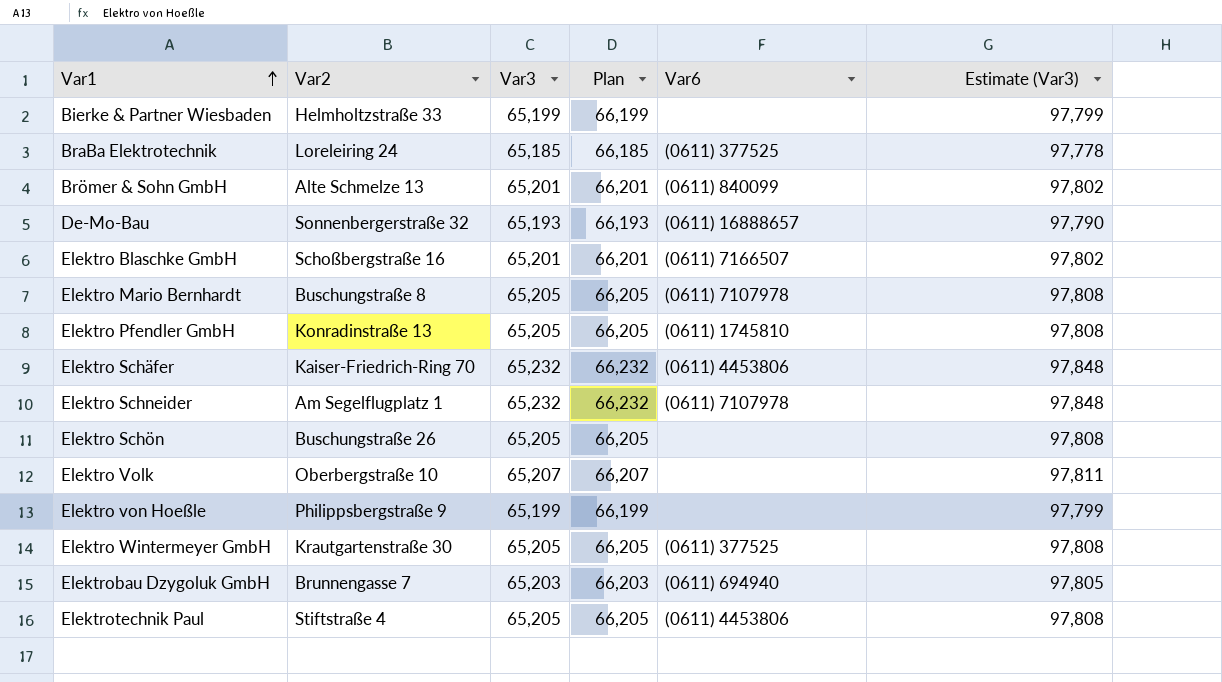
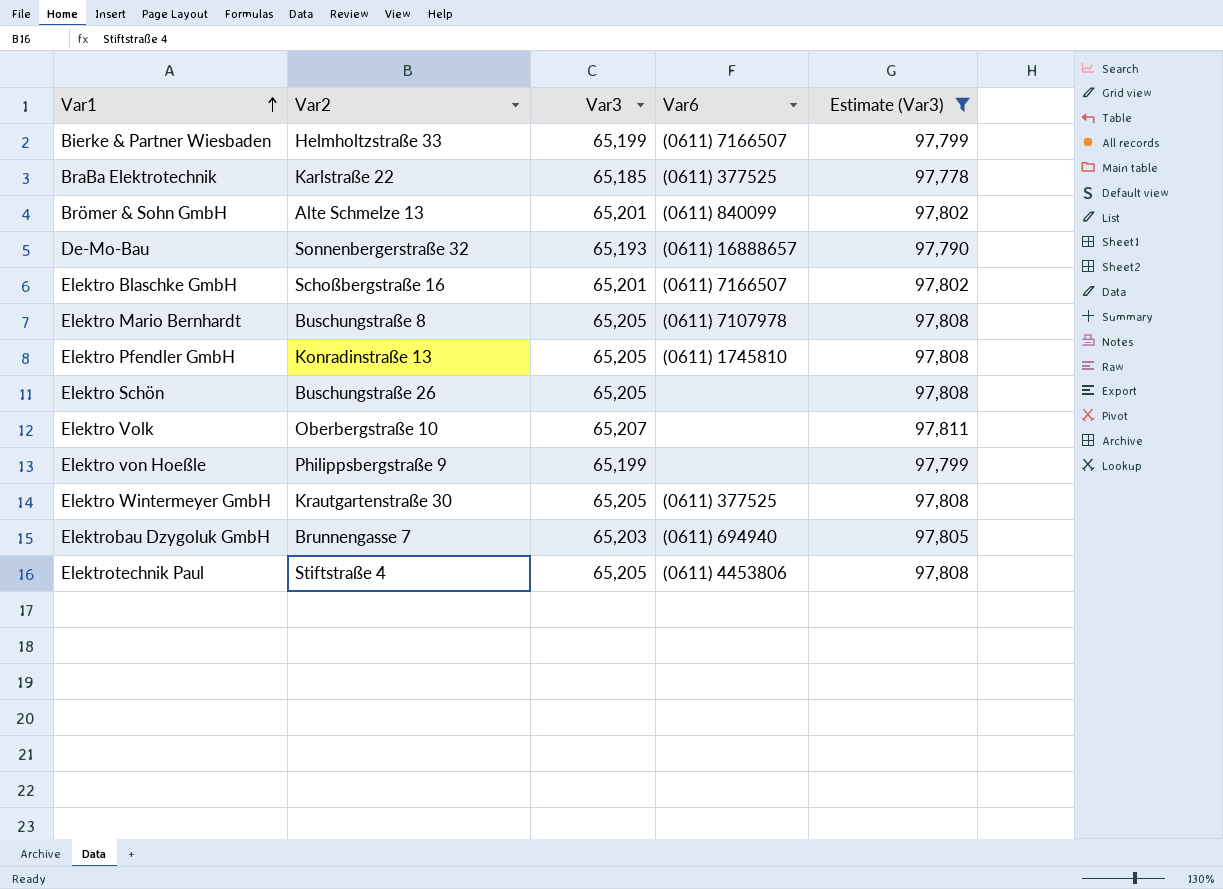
filter: none -> Estimate (Var3) != 97,848
column Plan | formula: [Var3] + 1000 -> none
Bierke & Partner Wiesbaden | Var6: none -> (0611) 7166507
BraBa Elektrotechnik | Var2: Loreleiring 24 -> Karlstraße 22

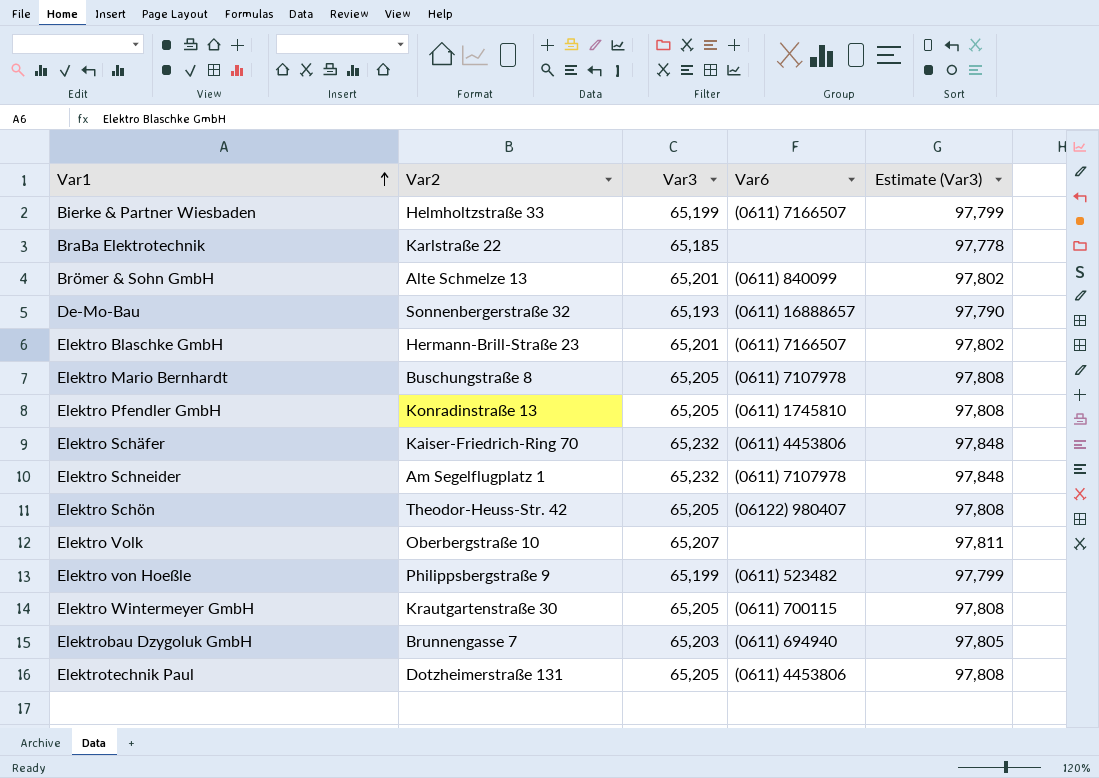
filter: Estimate (Var3) != 97,848 -> none
BraBa Elektrotechnik | Var6: (0611) 377525 -> none
Elektro Blaschke GmbH | Var2: Schoßbergstraße 16 -> Hermann-Brill-Straße 23
Elektro Schön | Var2: Buschungstraße 26 -> Theodor-Heuss-Str. 42
Elektro Schön | Var6: none -> (06122) 980407
Elektro von Hoeßle | Var6: none -> (0611) 523482
Elektro Wintermeyer GmbH | Var6: (0611) 377525 -> (0611) 700115
Elektrotechnik Paul | Var2: Stiftstraße 4 -> Dotzheimerstraße 131

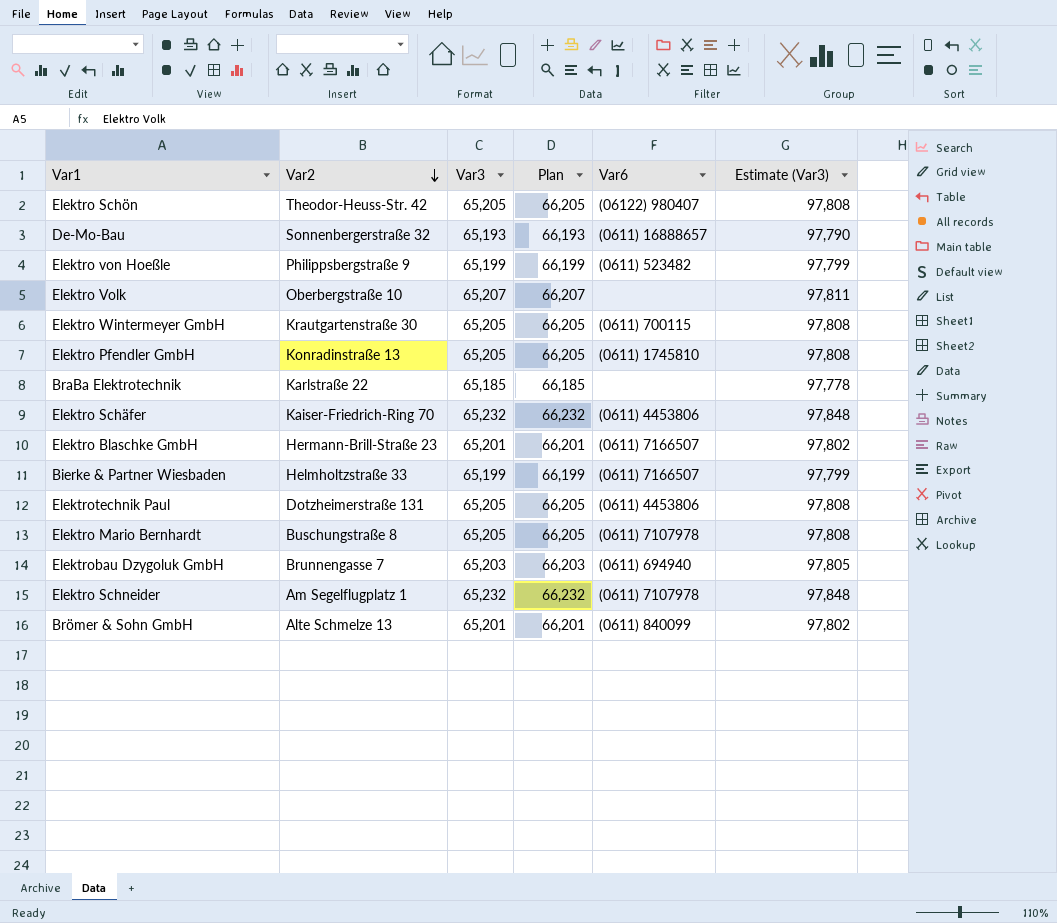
row order: Var1 ascending -> Var2 descending
column Plan | formula: none -> [Var3] + 1000

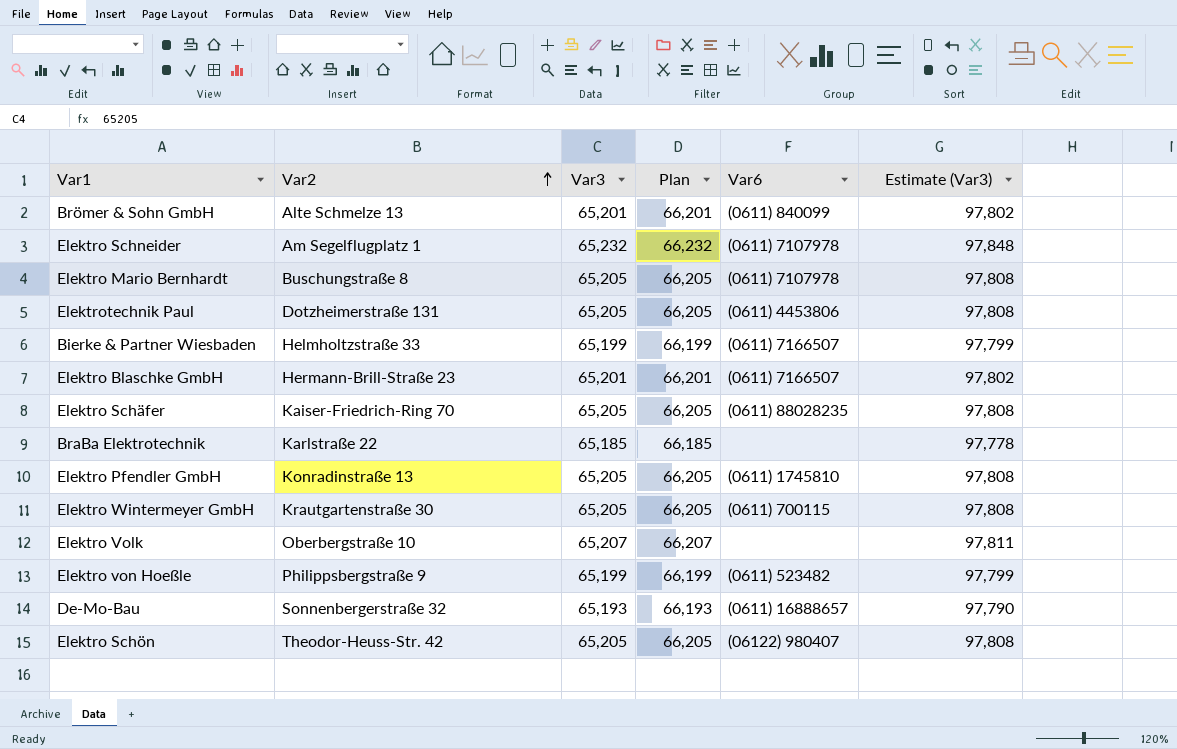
row order: Var2 descending -> Var2 ascending
row Elektrobau Dzygoluk GmbH: Brunnengasse 7 | 65,203 | 66,203 | (0611) 694940 | 97,805 -> none
Elektro Schäfer | Var3: 65,232 -> 65,205
Elektro Schäfer | Plan: 66,232 -> 66,205
Elektro Schäfer | Var6: (0611) 4453806 -> (0611) 88028235
Elektro Schäfer | Estimate (Var3): 97,848 -> 97,808

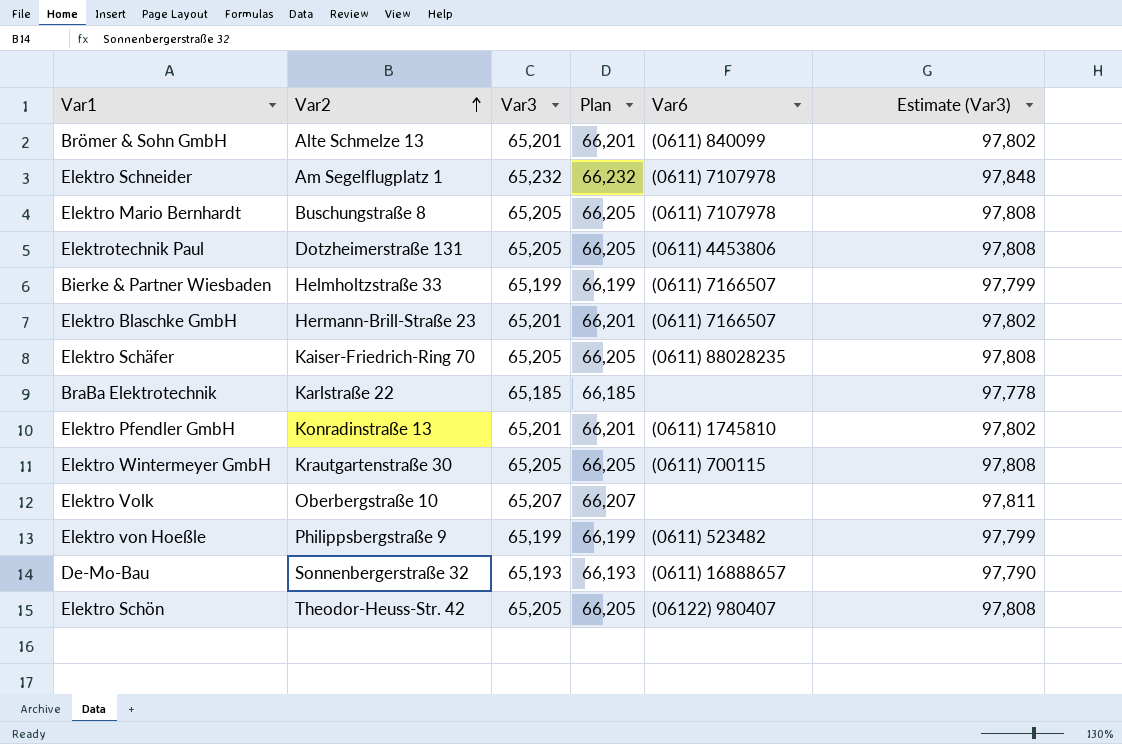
Elektro Pfendler GmbH | Var3: 65,205 -> 65,201
Elektro Pfendler GmbH | Plan: 66,205 -> 66,201
Elektro Pfendler GmbH | Estimate (Var3): 97,808 -> 97,802

